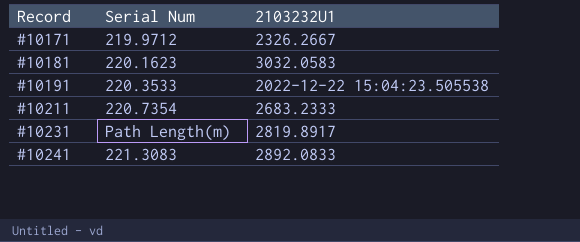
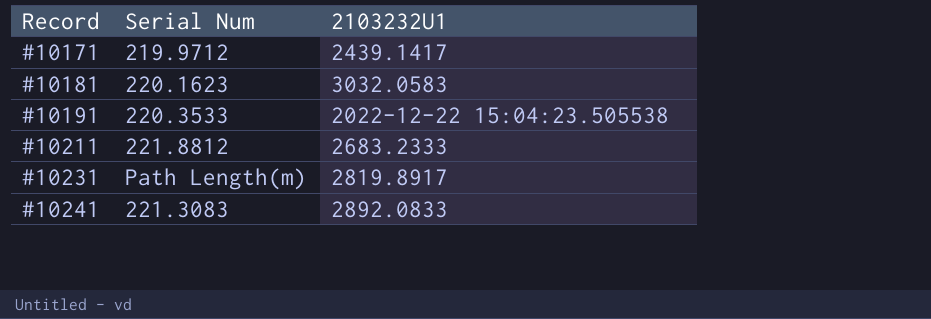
#10171 | 2103232U1: 2326.2667 -> 2439.1417
#10211 | Serial Num: 220.7354 -> 221.8812

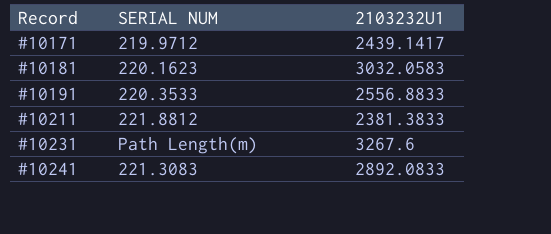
column name: Serial Num -> SERIAL NUM
#10191 | 2103232U1: 2022-12-22 15:04:23.505538 -> 2556.8833
#10211 | 2103232U1: 2683.2333 -> 2381.3833
#10231 | 2103232U1: 2819.8917 -> 3267.6

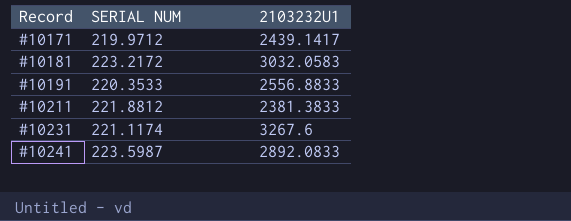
#10181 | SERIAL NUM: 220.1623 -> 223.2172
#10231 | SERIAL NUM: Path Length(m) -> 221.1174
#10241 | SERIAL NUM: 221.3083 -> 223.5987

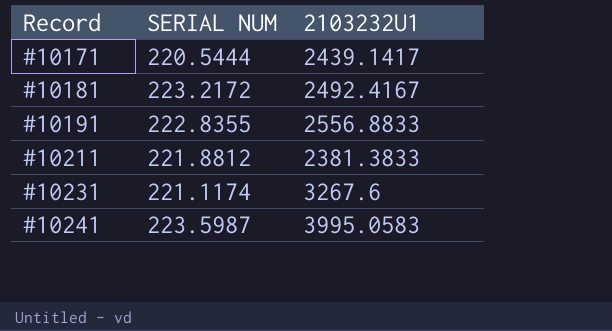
#10171 | SERIAL NUM: 219.9712 -> 220.5444
#10181 | 2103232U1: 3032.0583 -> 2492.4167
#10191 | SERIAL NUM: 220.3533 -> 222.8355
#10241 | 2103232U1: 2892.0833 -> 3995.0583

